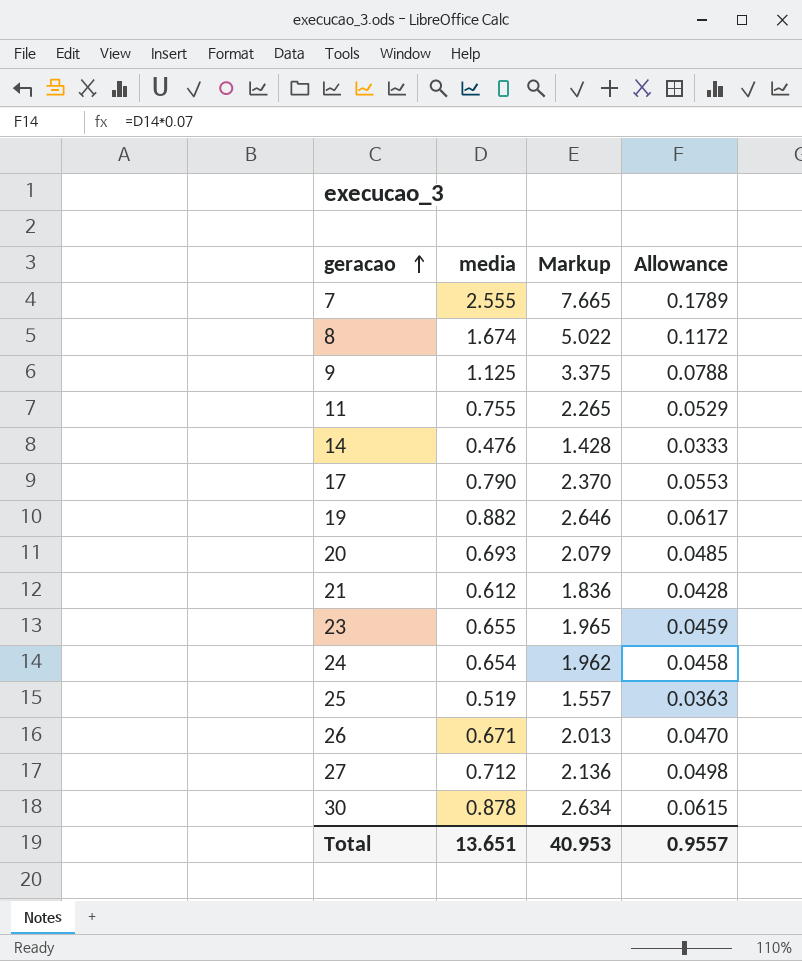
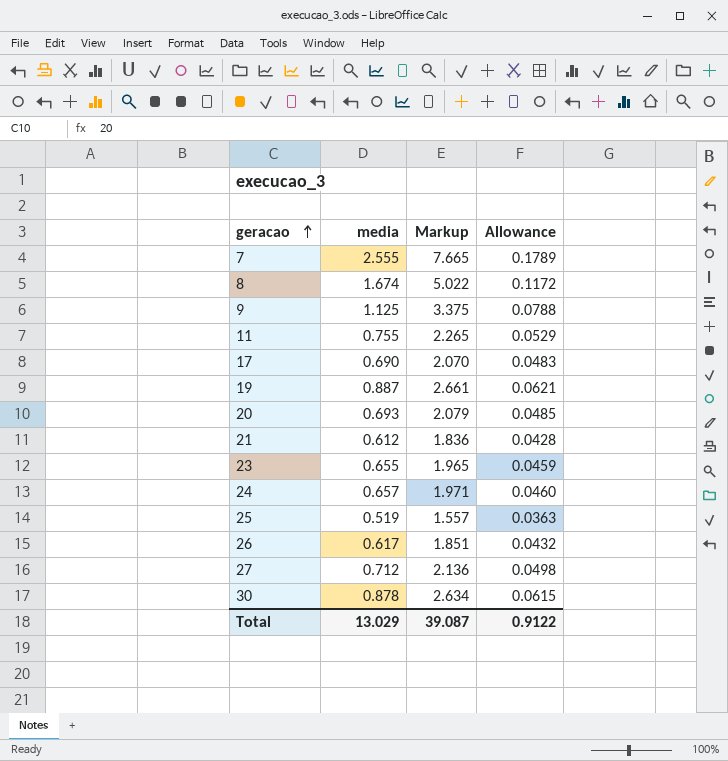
row 14: 0.476 | 1.428 | 0.0333 -> none
17 | media: 0.790 -> 0.690
17 | Markup: 2.370 -> 2.070
17 | Allowance: 0.0553 -> 0.0483
19 | media: 0.882 -> 0.887
19 | Markup: 2.646 -> 2.661
19 | Allowance: 0.0617 -> 0.0621
24 | media: 0.654 -> 0.657
24 | Markup: 1.962 -> 1.971
24 | Allowance: 0.0458 -> 0.0460
26 | media: 0.671 -> 0.617
26 | Markup: 2.013 -> 1.851
26 | Allowance: 0.0470 -> 0.0432
Total | media: 13.651 -> 13.029
Total | Markup: 40.953 -> 39.087
Total | Allowance: 0.9557 -> 0.9122

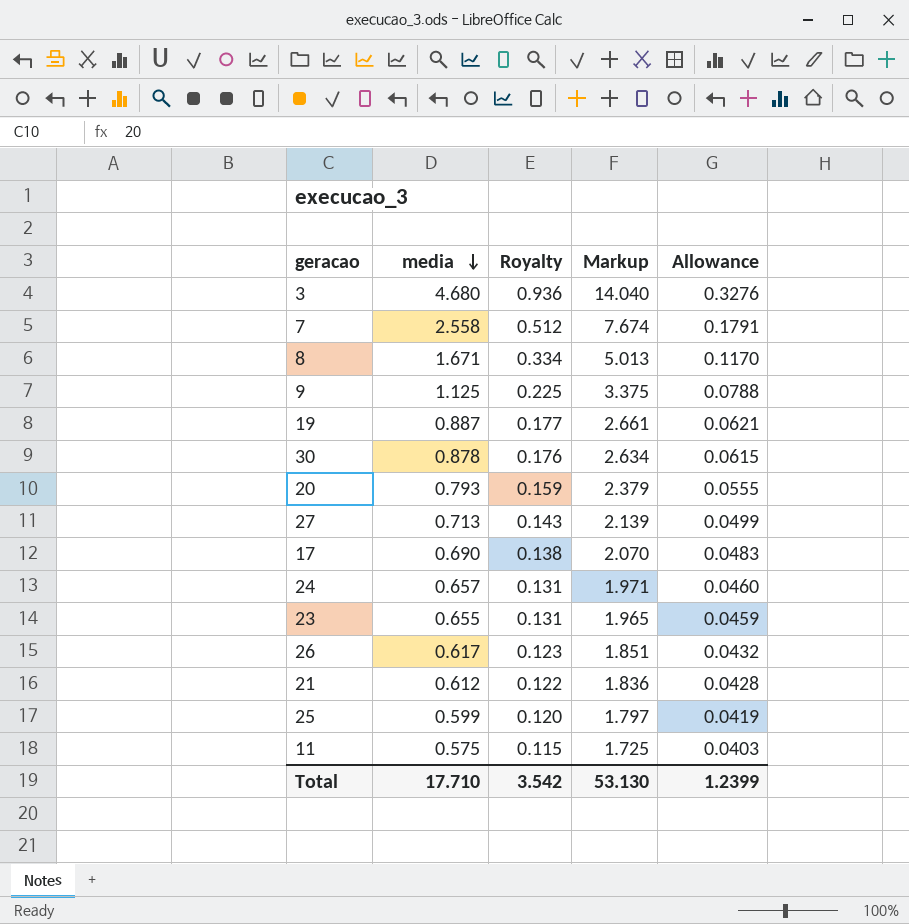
row order: geracao ascending -> media descending
column Royalty | formula: none -> [media] * 0.2
row 3: none -> 4.680 | 0.936 | 14.040 | 0.3276
7 | media: 2.555 -> 2.558
7 | Markup: 7.665 -> 7.674
7 | Allowance: 0.1789 -> 0.1791
8 | media: 1.674 -> 1.671
8 | Markup: 5.022 -> 5.013
8 | Allowance: 0.1172 -> 0.1170
20 | media: 0.693 -> 0.793
20 | Markup: 2.079 -> 2.379
20 | Allowance: 0.0485 -> 0.0555
27 | media: 0.712 -> 0.713
27 | Markup: 2.136 -> 2.139
27 | Allowance: 0.0498 -> 0.0499
25 | media: 0.519 -> 0.599
25 | Markup: 1.557 -> 1.797
25 | Allowance: 0.0363 -> 0.0419
11 | media: 0.755 -> 0.575
11 | Markup: 2.265 -> 1.725
11 | Allowance: 0.0529 -> 0.0403
Total | media: 13.029 -> 17.710
Total | Markup: 39.087 -> 53.130
Total | Allowance: 0.9122 -> 1.2399

